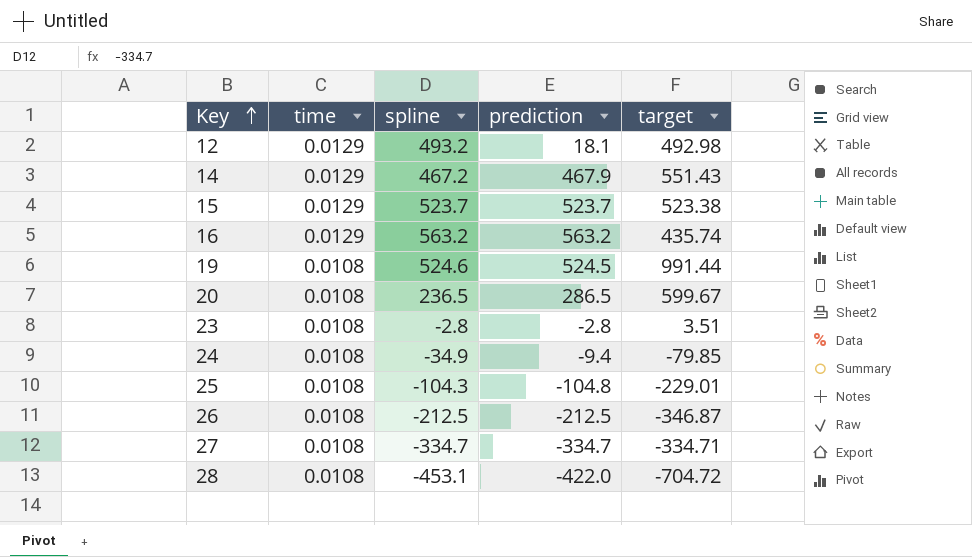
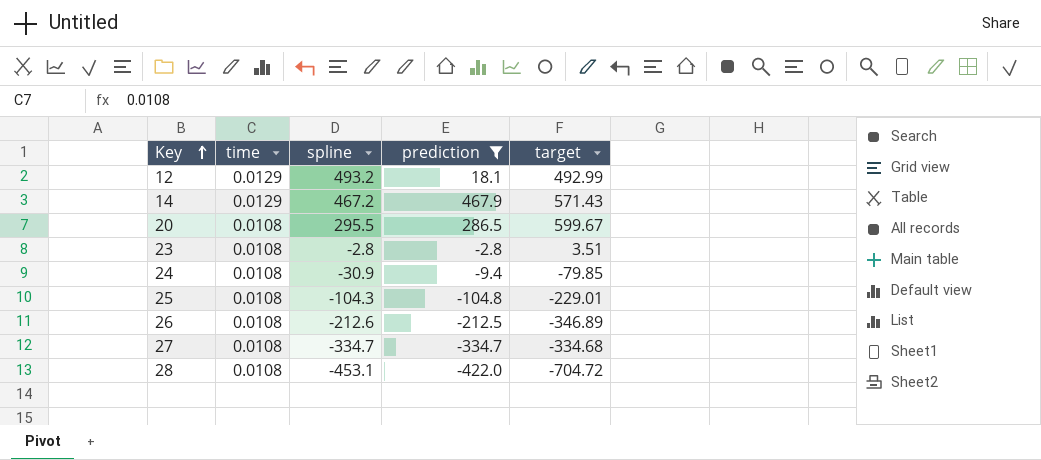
filter: none -> prediction <= 467.9
12 | target: 492.98 -> 492.99
14 | target: 551.43 -> 571.43
20 | spline: 236.5 -> 295.5
24 | spline: -34.9 -> -30.9
26 | spline: -212.5 -> -212.6
26 | target: -346.87 -> -346.89
27 | target: -334.71 -> -334.68

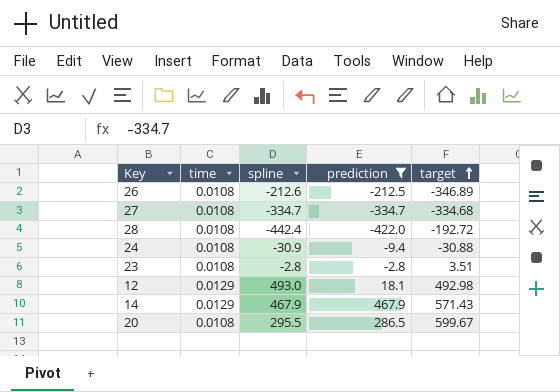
row order: Key ascending -> target ascending
row 25: 0.0108 | -104.3 | -104.8 | -229.01 -> none
28 | spline: -453.1 -> -442.4
28 | target: -704.72 -> -192.72
24 | target: -79.85 -> -30.88
12 | spline: 493.2 -> 493.0
12 | target: 492.99 -> 492.98
14 | spline: 467.2 -> 467.9

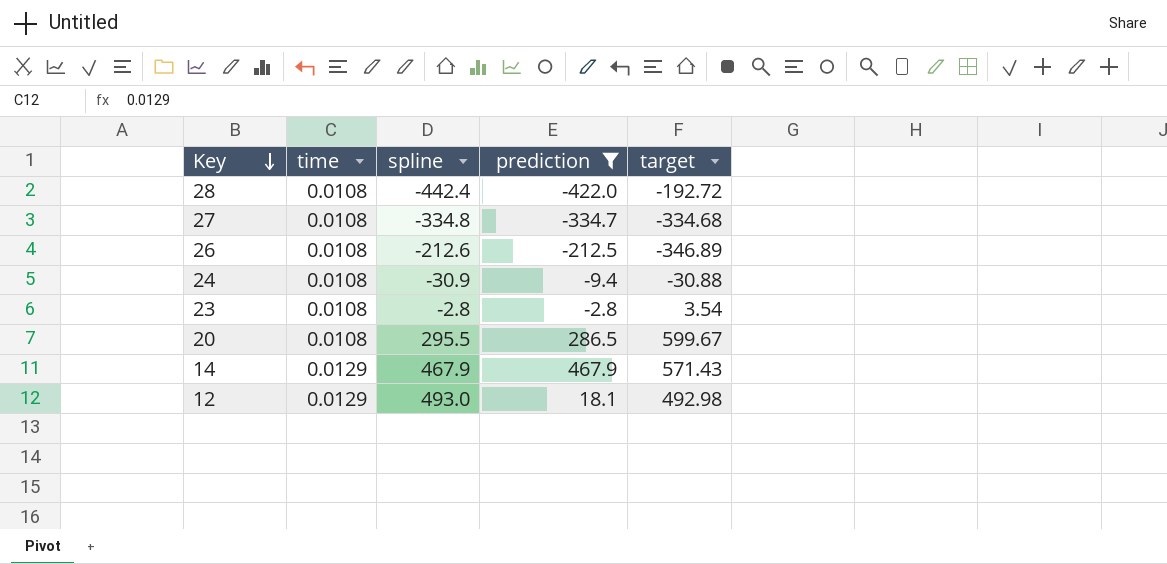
row order: target ascending -> Key descending
27 | spline: -334.7 -> -334.8
23 | target: 3.51 -> 3.54

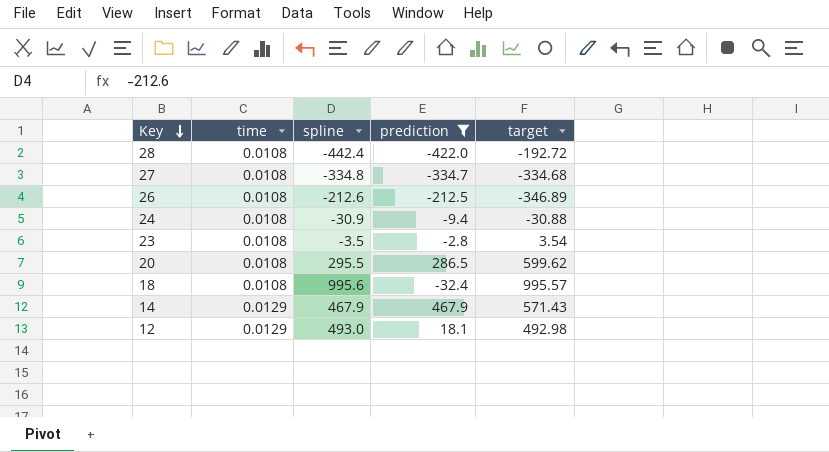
23 | spline: -2.8 -> -3.5
20 | target: 599.67 -> 599.62
row 18: none -> 0.0108 | 995.6 | -32.4 | 995.57

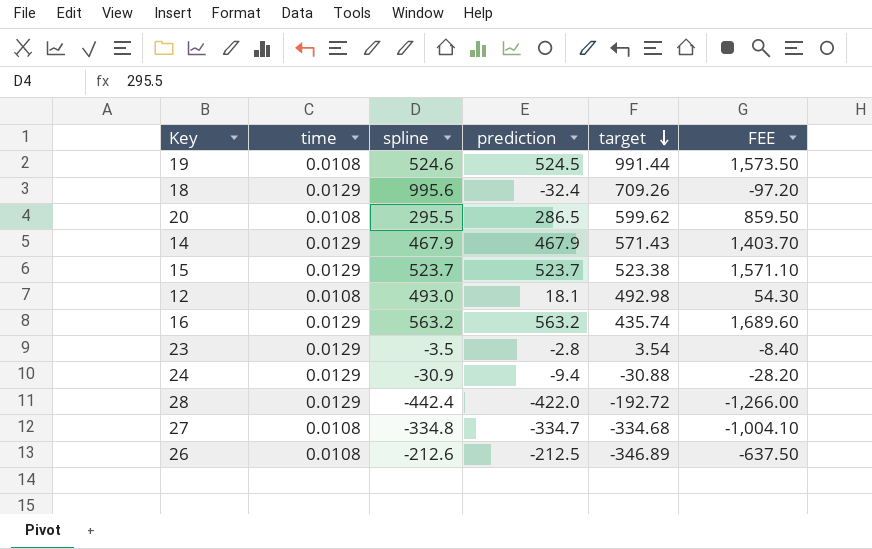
filter: prediction <= 467.9 -> none
row order: Key descending -> target descending
column FEE | formula: none -> [prediction] * 3
18 | time: 0.0108 -> 0.0129
18 | target: 995.57 -> 709.26
12 | time: 0.0129 -> 0.0108
23 | time: 0.0108 -> 0.0129
24 | time: 0.0108 -> 0.0129
28 | time: 0.0108 -> 0.0129

